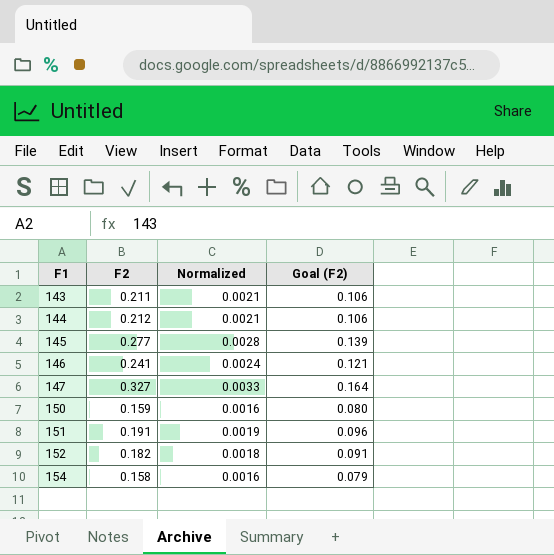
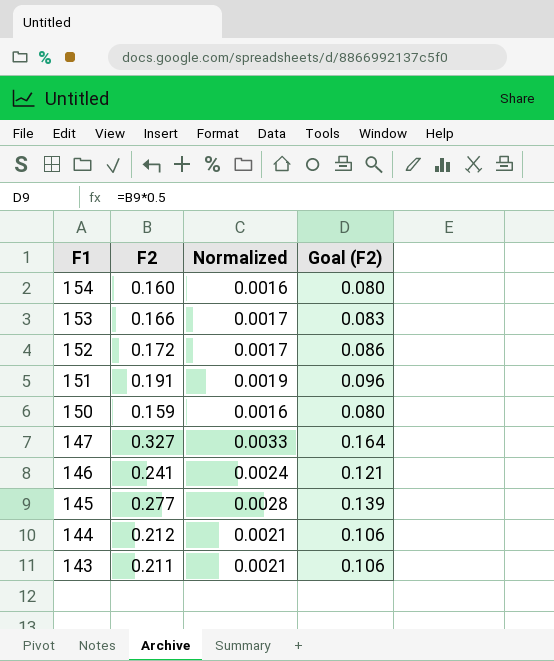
row order: F1 ascending -> F1 descending
154 | F2: 0.158 -> 0.160
154 | Goal (F2): 0.079 -> 0.080
row 153: none -> 0.166 | 0.0017 | 0.083
152 | F2: 0.182 -> 0.172
152 | Normalized: 0.0018 -> 0.0017
152 | Goal (F2): 0.091 -> 0.086

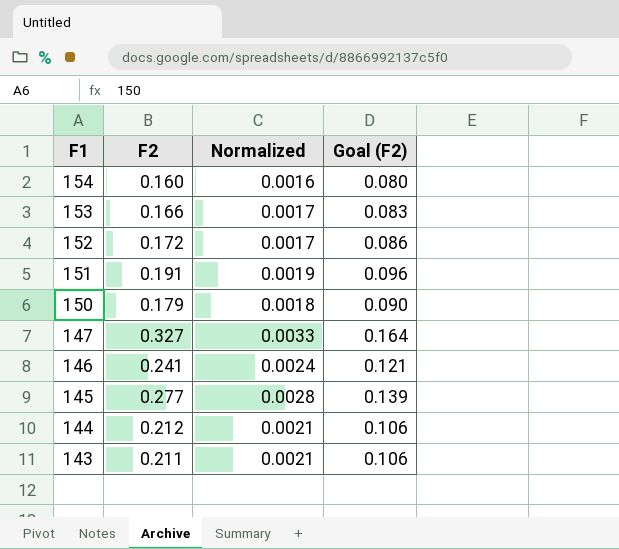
150 | F2: 0.159 -> 0.179
150 | Normalized: 0.0016 -> 0.0018
150 | Goal (F2): 0.080 -> 0.090

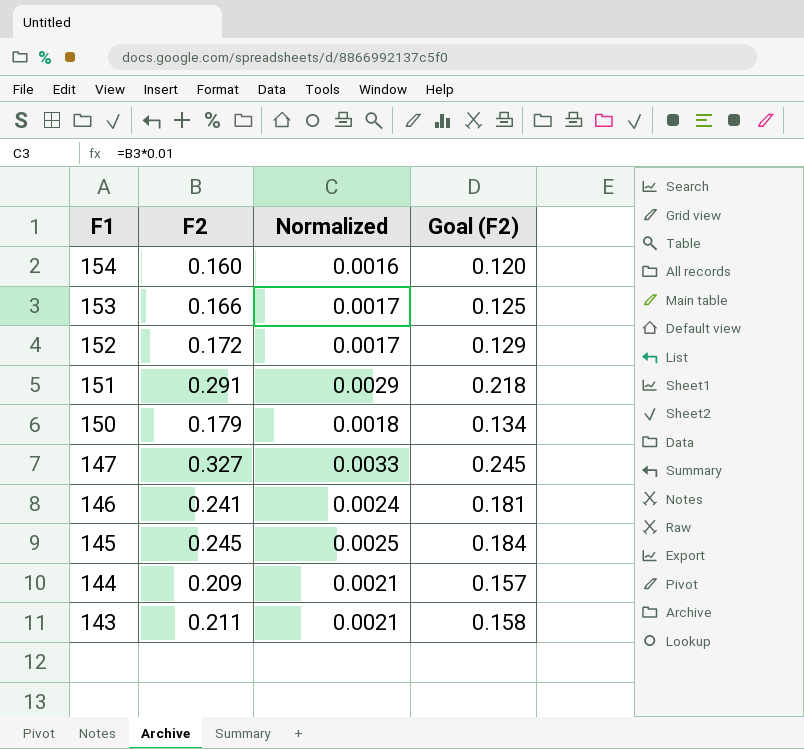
column Goal (F2) | formula: [F2] * 0.5 -> [F2] * 0.75
151 | F2: 0.191 -> 0.291
151 | Normalized: 0.0019 -> 0.0029
145 | F2: 0.277 -> 0.245
145 | Normalized: 0.0028 -> 0.0025
144 | F2: 0.212 -> 0.209

